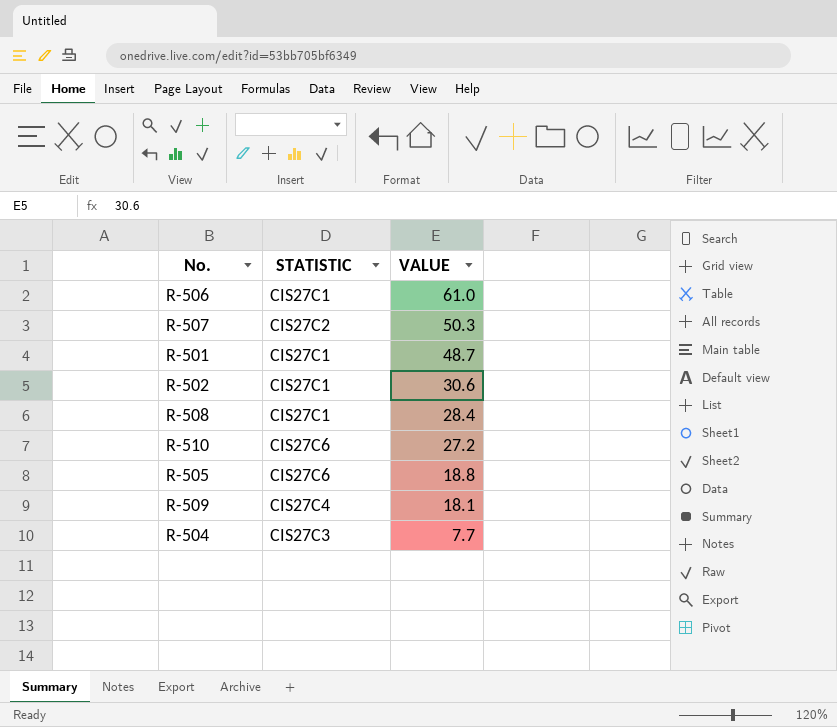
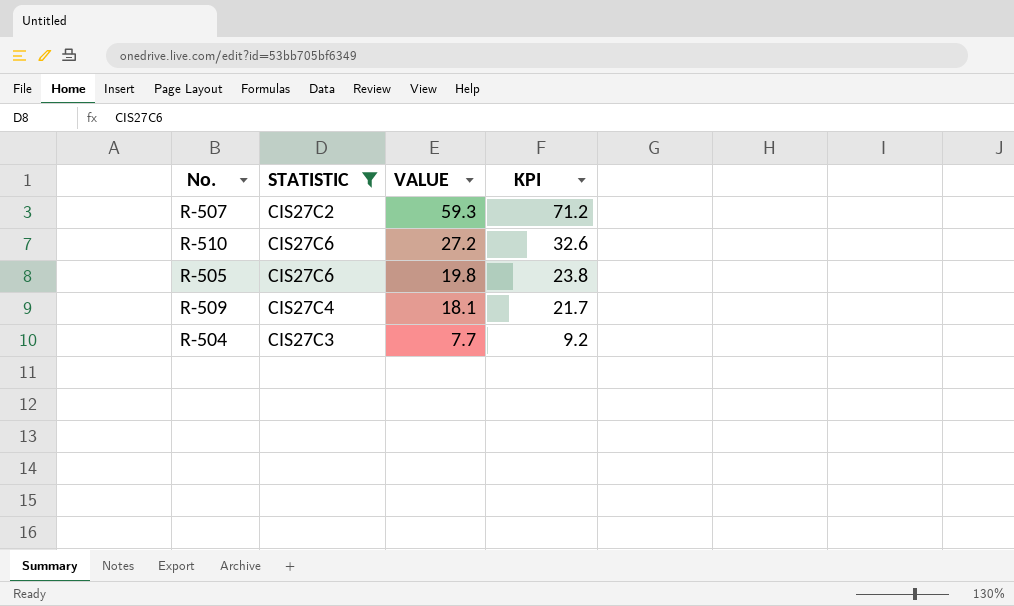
filter: none -> STATISTIC != CIS27C1
column KPI | formula: none -> [VALUE] * 1.2
R-507 | VALUE: 50.3 -> 59.3
R-505 | VALUE: 18.8 -> 19.8

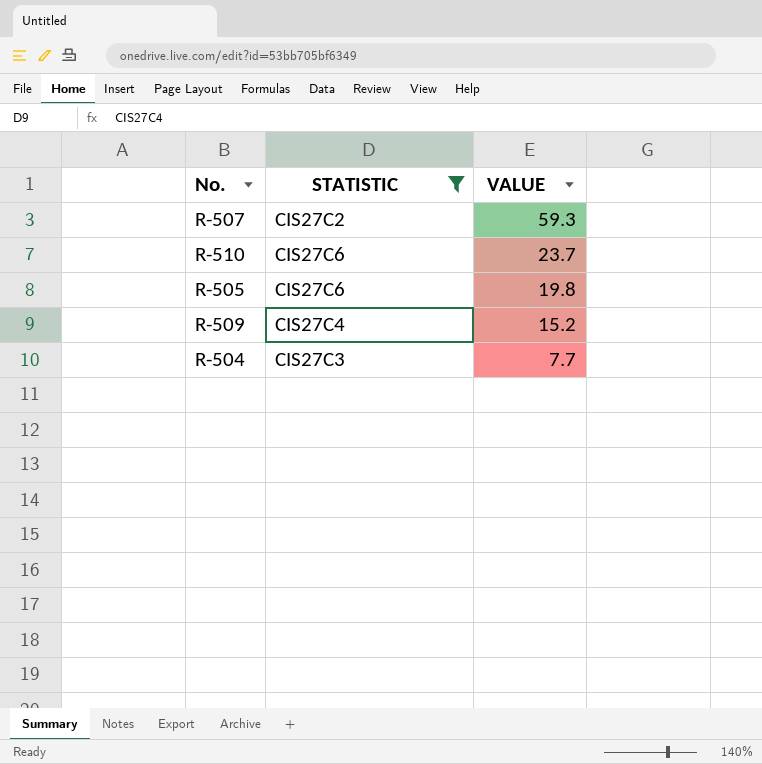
column KPI | formula: [VALUE] * 1.2 -> none
R-510 | VALUE: 27.2 -> 23.7
R-509 | VALUE: 18.1 -> 15.2

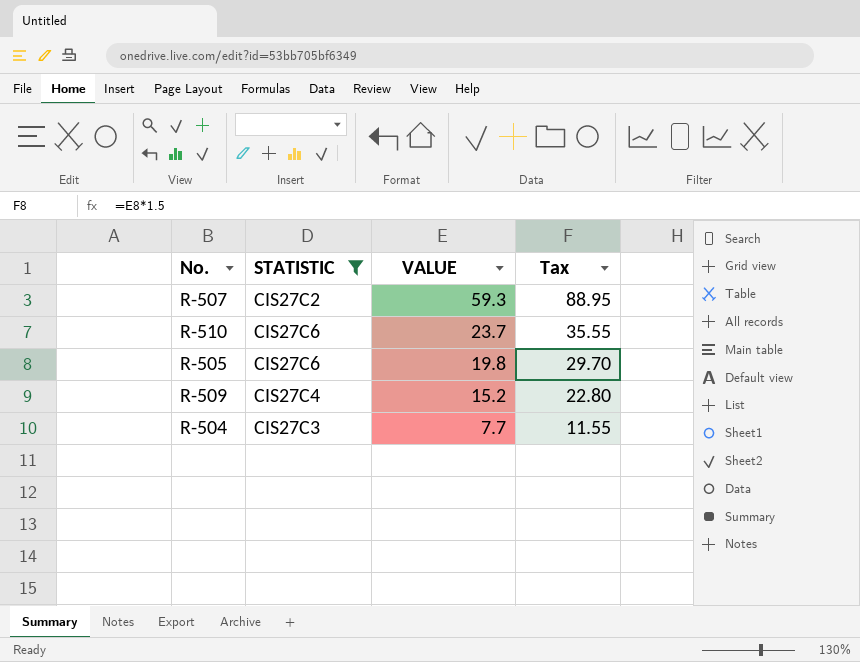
column Tax | formula: none -> [VALUE] * 1.5

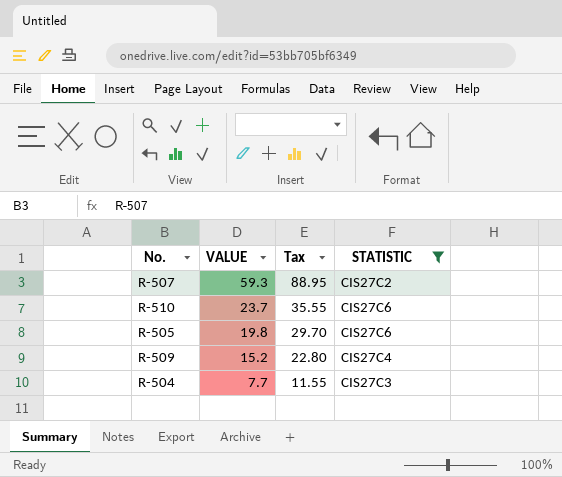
column STATISTIC | position: 2 -> 4

